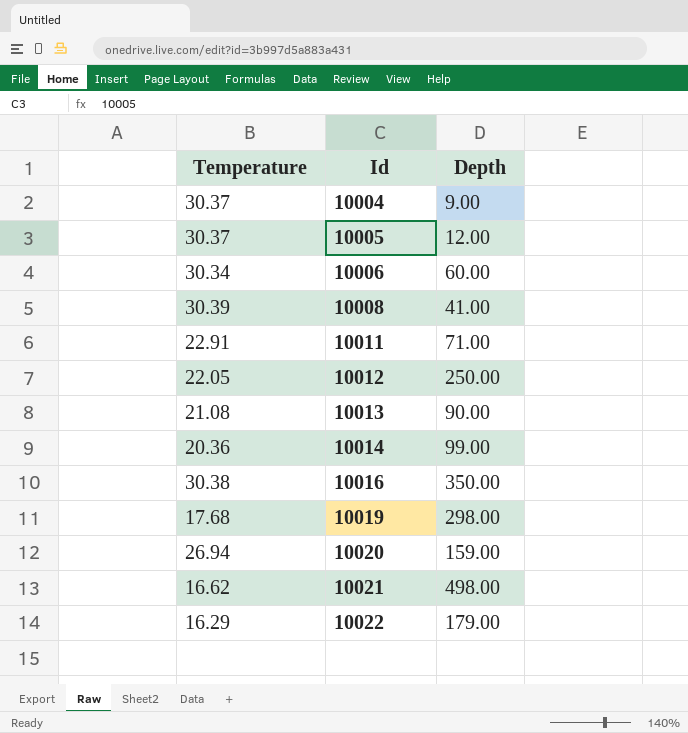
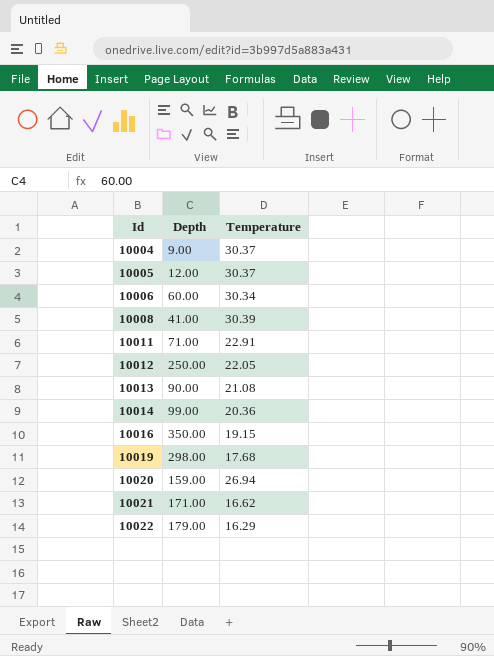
column Temperature | position: 1 -> 3
10016 | Temperature: 30.38 -> 19.15
10021 | Depth: 498.00 -> 171.00

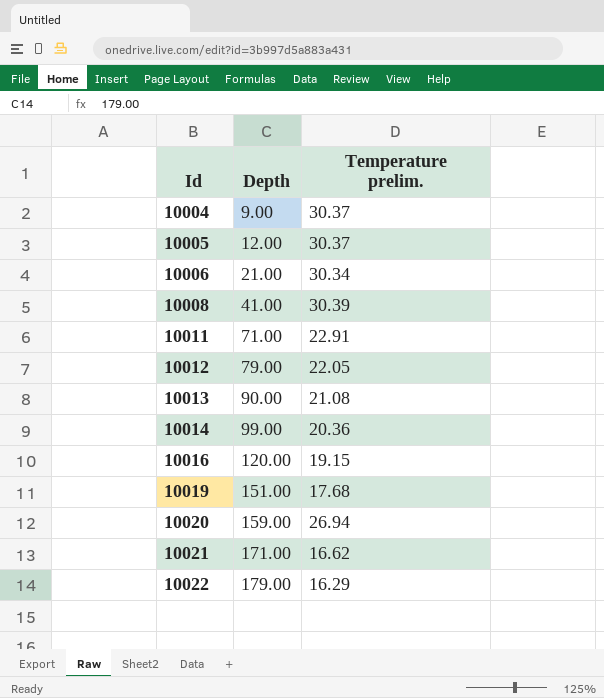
column name: Temperature -> Temperature prelim.
10006 | Depth: 60.00 -> 21.00
10012 | Depth: 250.00 -> 79.00
10016 | Depth: 350.00 -> 120.00
10019 | Depth: 298.00 -> 151.00

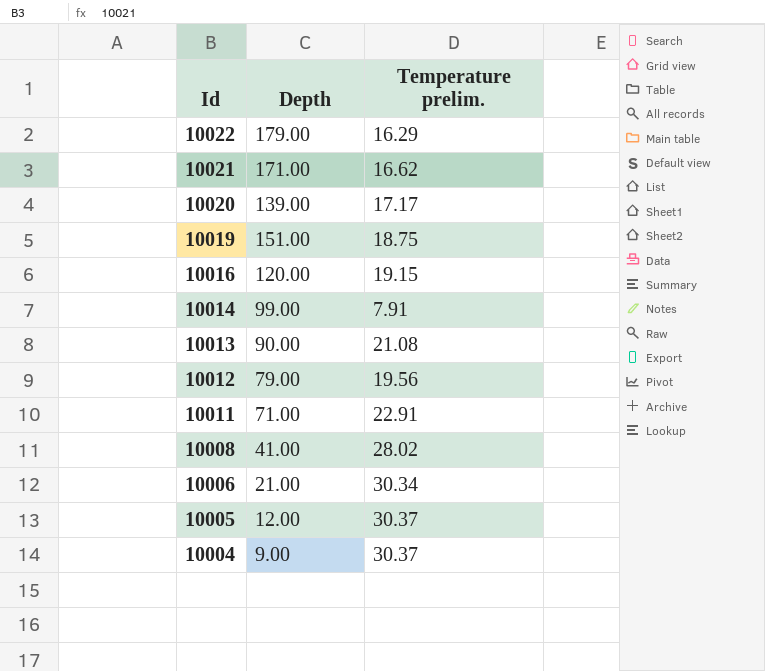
row order: Id ascending -> Id descending
10020 | Depth: 159.00 -> 139.00
10020 | Temperature prelim.: 26.94 -> 17.17
10019 | Temperature prelim.: 17.68 -> 18.75
10014 | Temperature prelim.: 20.36 -> 7.91
10012 | Temperature prelim.: 22.05 -> 19.56
10008 | Temperature prelim.: 30.39 -> 28.02

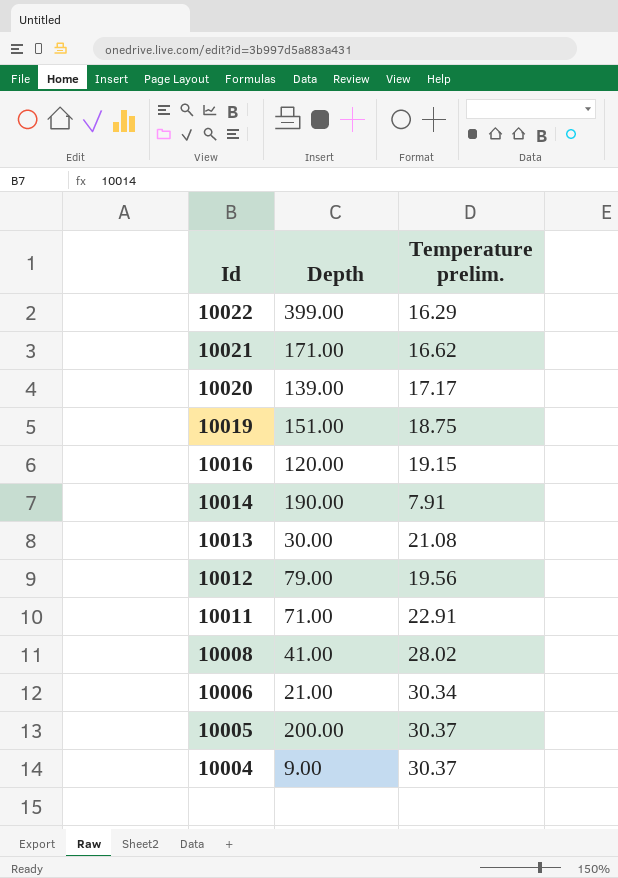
10022 | Depth: 179.00 -> 399.00
10014 | Depth: 99.00 -> 190.00
10013 | Depth: 90.00 -> 30.00
10005 | Depth: 12.00 -> 200.00

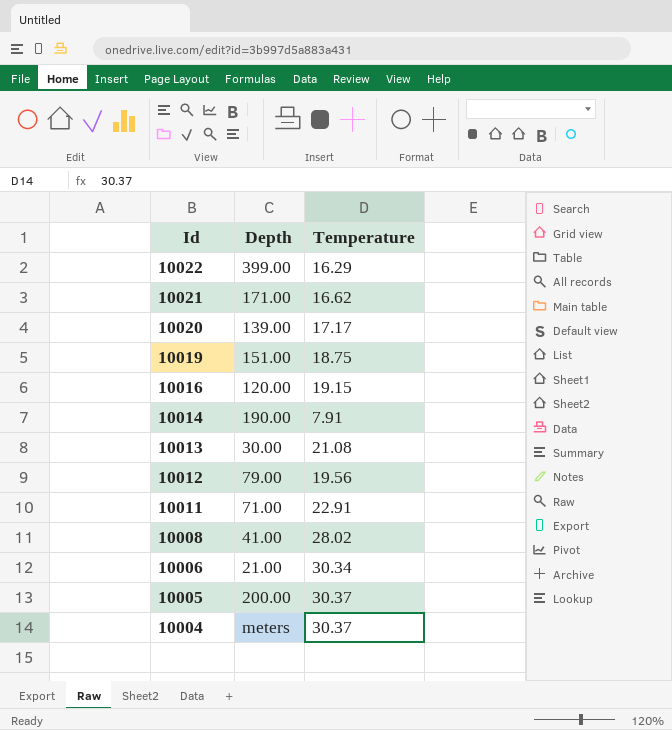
column name: Temperature prelim. -> Temperature
10004 | Depth: 9.00 -> meters

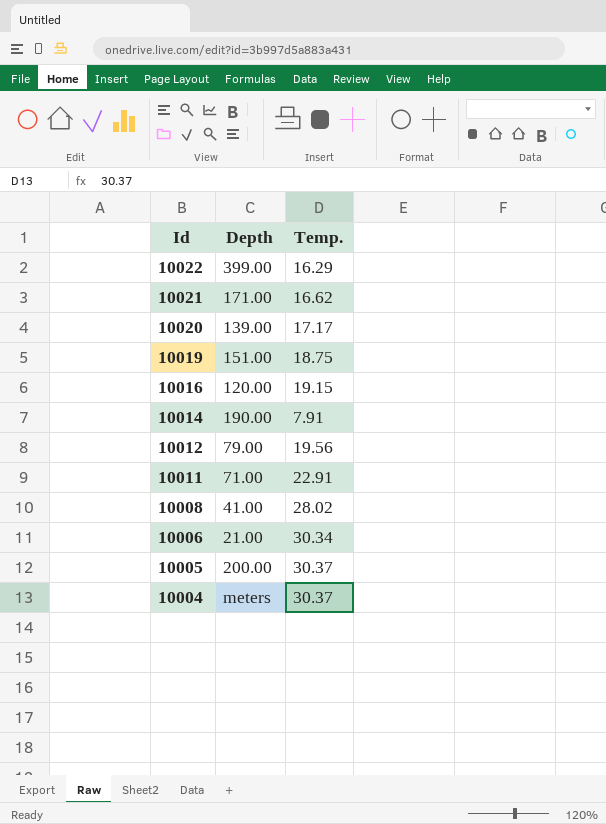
column name: Temperature -> Temp.
row 10013: 30.00 | 21.08 -> none

